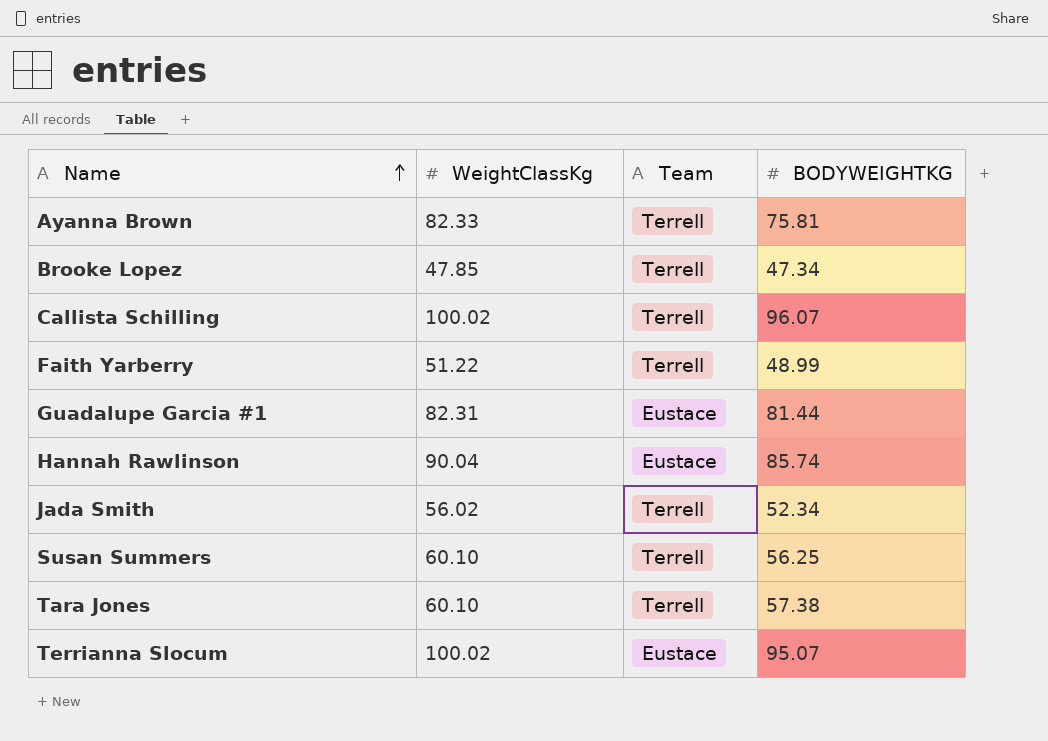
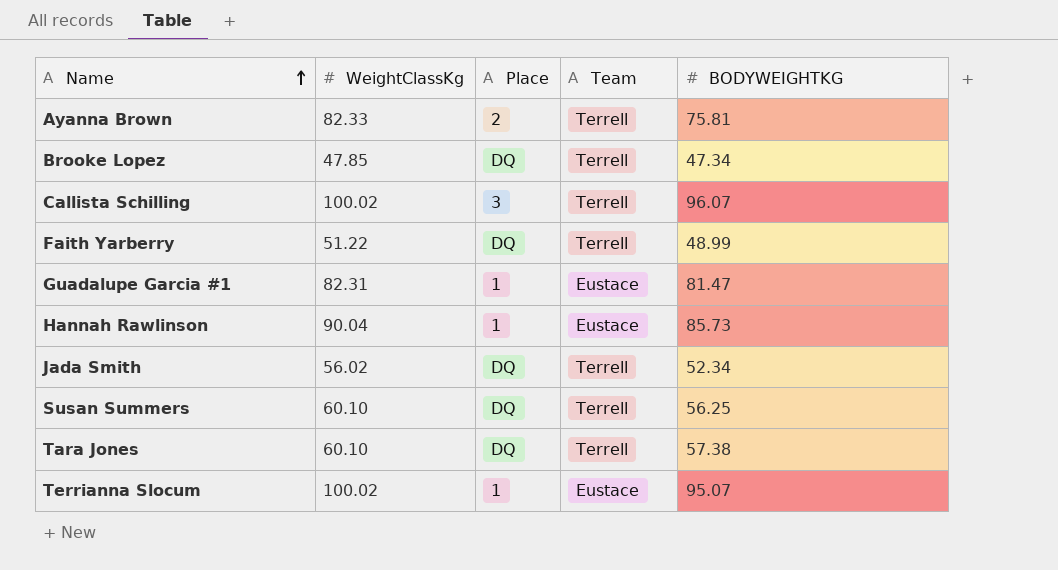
column Place | position: none -> 3
Guadalupe Garcia #1 | BODYWEIGHTKG: 81.44 -> 81.47
Hannah Rawlinson | BODYWEIGHTKG: 85.74 -> 85.73

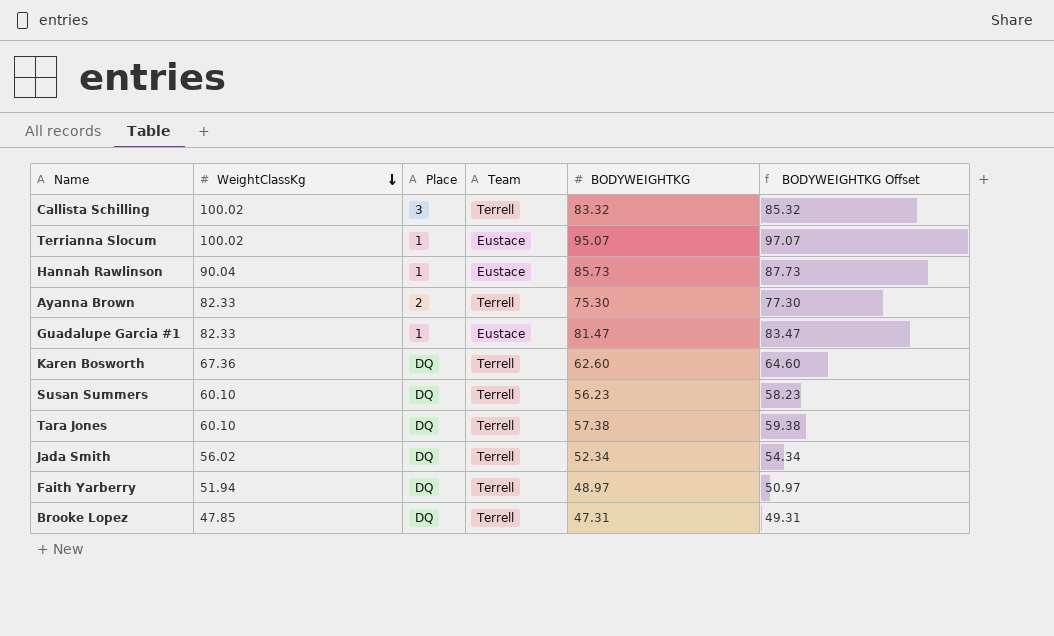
row order: Name ascending -> WeightClassKg descending
column BODYWEIGHTKG Offset | formula: none -> [BODYWEIGHTKG] + 2
Callista Schilling | BODYWEIGHTKG: 96.07 -> 83.32
Ayanna Brown | BODYWEIGHTKG: 75.81 -> 75.30
Guadalupe Garcia #1 | WeightClassKg: 82.31 -> 82.33
row Karen Bosworth: none -> 67.36 | DQ | Terrell | 62.60 | 64.60
Susan Summers | BODYWEIGHTKG: 56.25 -> 56.23
Faith Yarberry | WeightClassKg: 51.22 -> 51.94
Faith Yarberry | BODYWEIGHTKG: 48.99 -> 48.97
Brooke Lopez | BODYWEIGHTKG: 47.34 -> 47.31

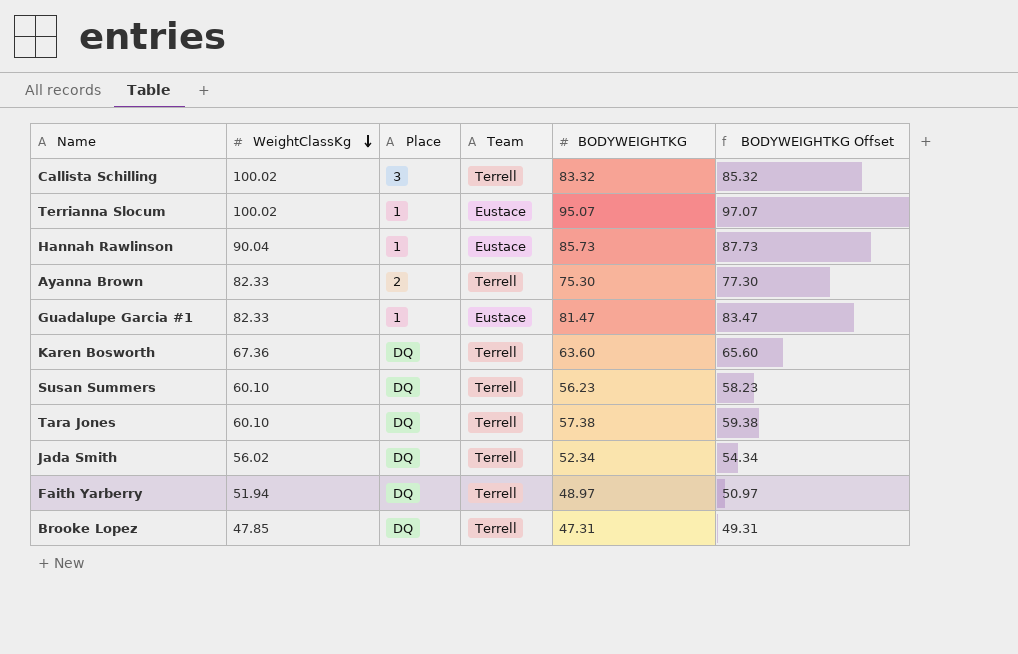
Karen Bosworth | BODYWEIGHTKG: 62.60 -> 63.60
Karen Bosworth | BODYWEIGHTKG Offset: 64.60 -> 65.60

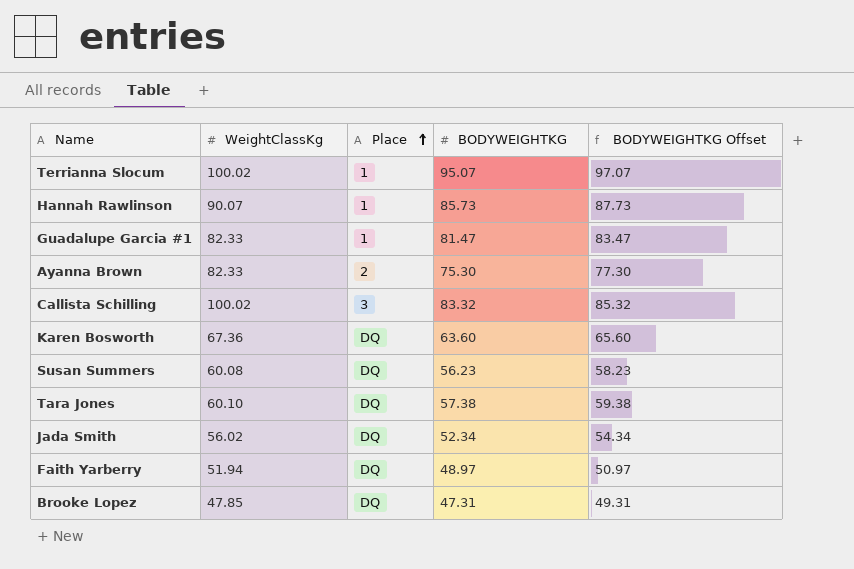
row order: WeightClassKg descending -> Place ascending
column Team | position: 4 -> none
Hannah Rawlinson | WeightClassKg: 90.04 -> 90.07
Susan Summers | WeightClassKg: 60.10 -> 60.08

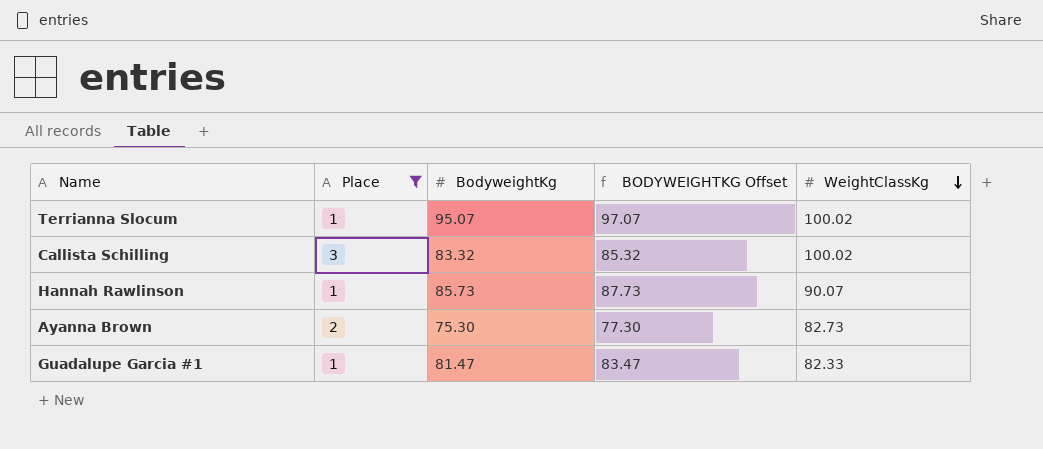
filter: none -> Place != DQ
row order: Place ascending -> WeightClassKg descending
column name: BODYWEIGHTKG -> BodyweightKg
column WeightClassKg | position: 2 -> 5
Ayanna Brown | WeightClassKg: 82.33 -> 82.73

